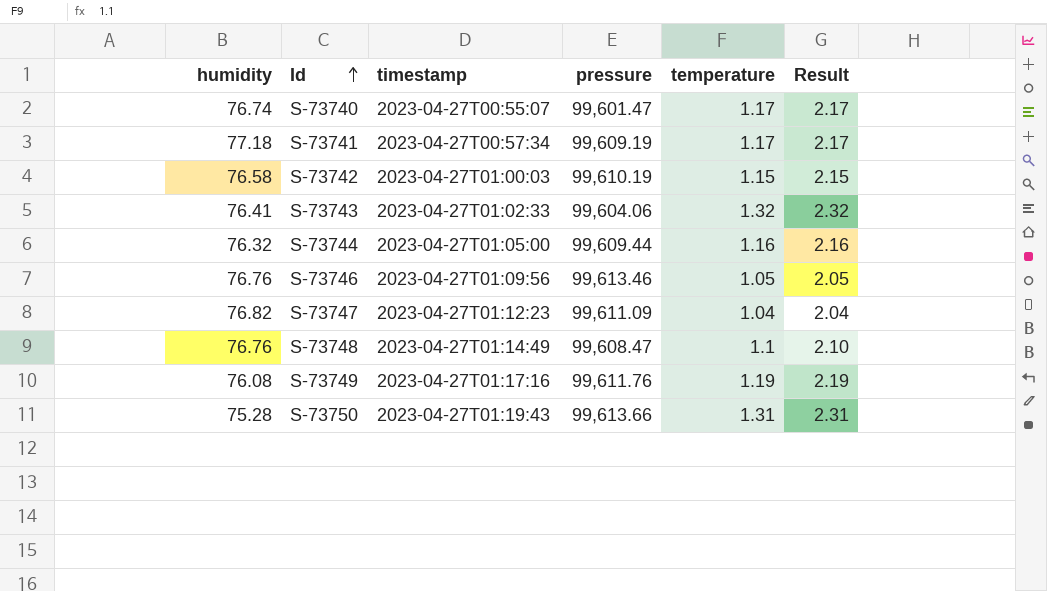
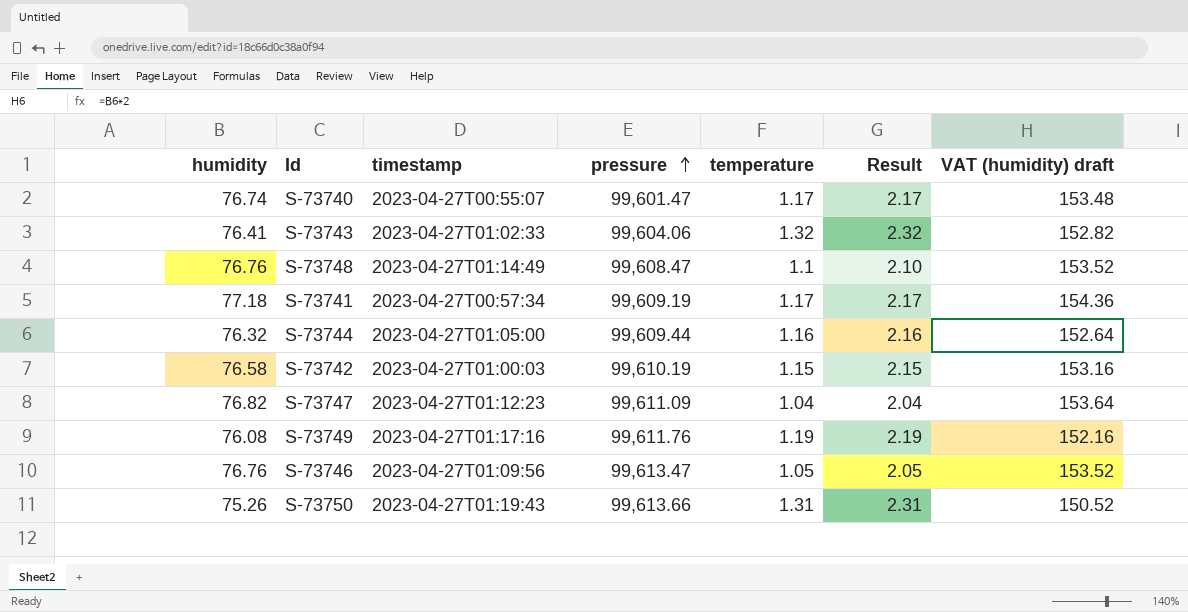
row order: Id ascending -> pressure ascending
column VAT (humidity) draft | formula: none -> [humidity] * 2
S-73746 | pressure: 99,613.46 -> 99,613.47
S-73750 | humidity: 75.28 -> 75.26

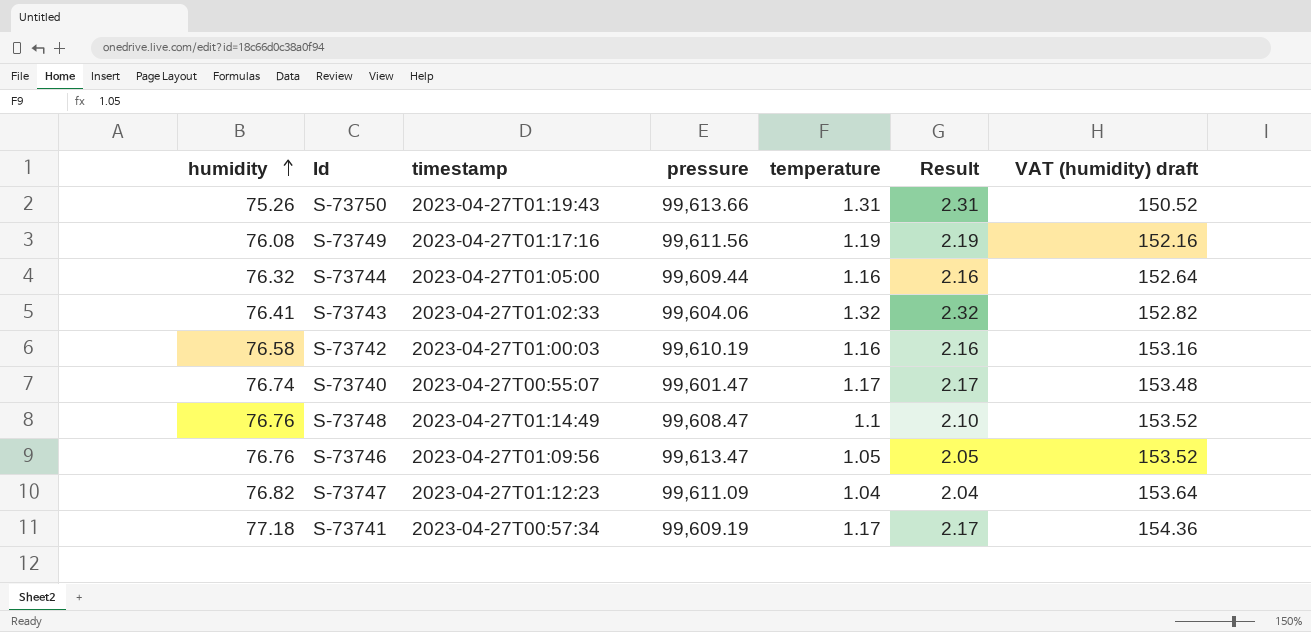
row order: pressure ascending -> humidity ascending
S-73749 | pressure: 99,611.76 -> 99,611.56
S-73742 | temperature: 1.15 -> 1.16
S-73742 | Result: 2.15 -> 2.16

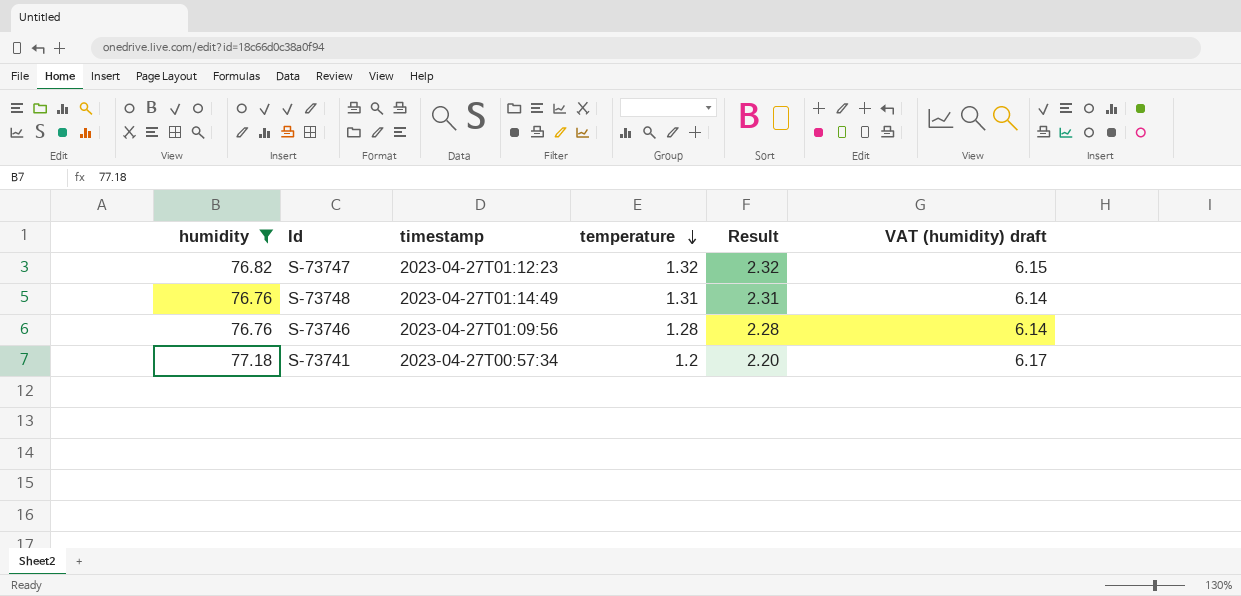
filter: none -> humidity >= 76.76
row order: humidity ascending -> temperature descending
column pressure | position: 4 -> none
column VAT (humidity) draft | formula: [humidity] * 2 -> [humidity] * 0.08
S-73747 | temperature: 1.04 -> 1.32
S-73747 | Result: 2.04 -> 2.32
S-73748 | temperature: 1.1 -> 1.31
S-73748 | Result: 2.10 -> 2.31
S-73746 | temperature: 1.05 -> 1.28
S-73746 | Result: 2.05 -> 2.28
S-73741 | temperature: 1.17 -> 1.2
S-73741 | Result: 2.17 -> 2.20

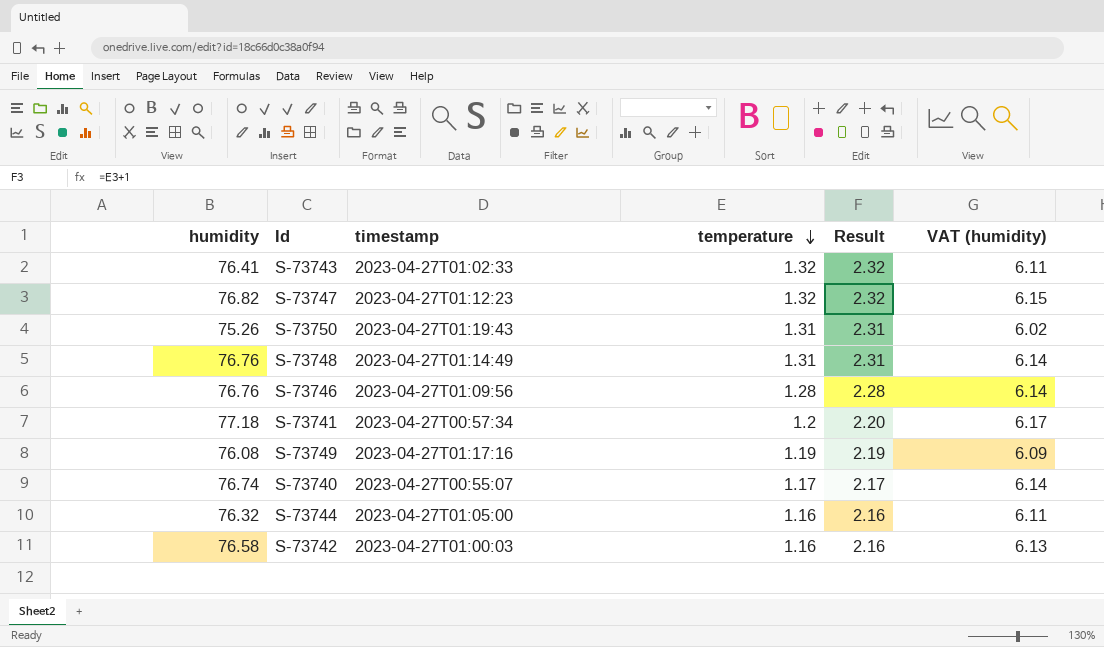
filter: humidity >= 76.76 -> none
column name: VAT (humidity) draft -> VAT (humidity)

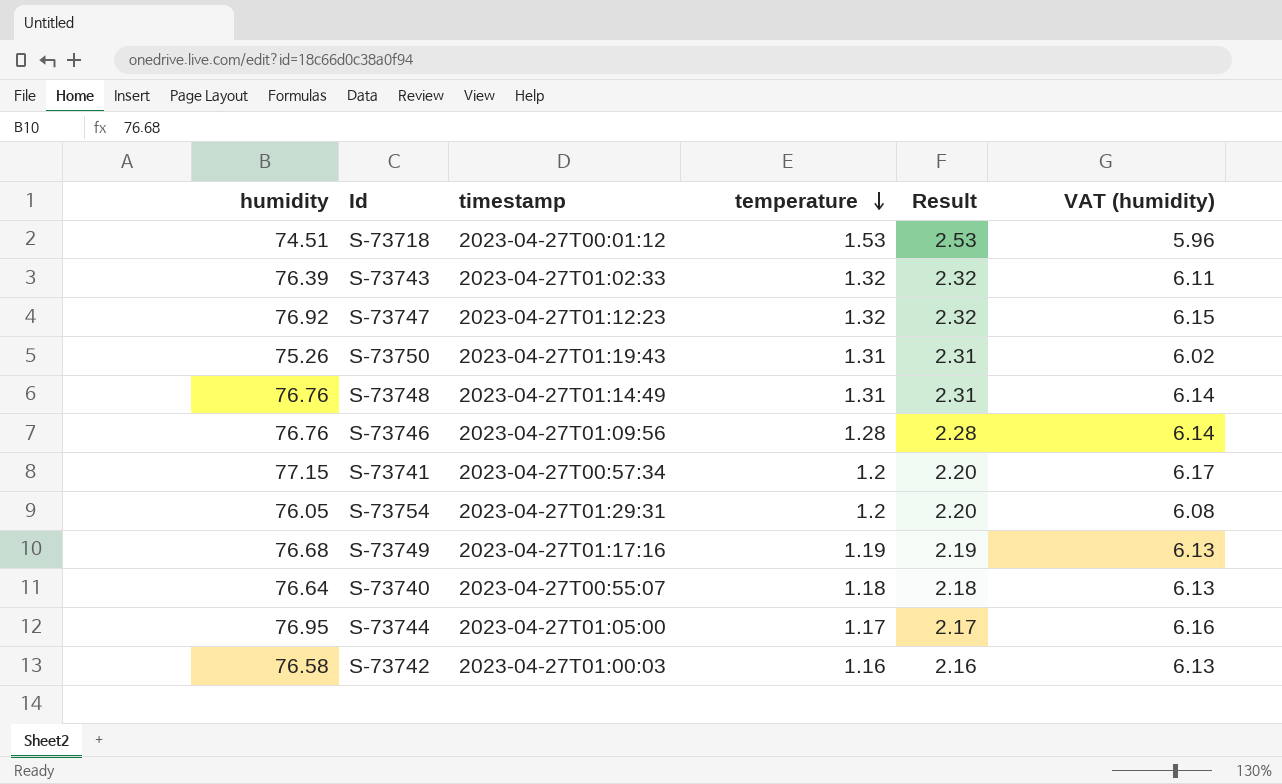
row S-73718: none -> 74.51 | 2023-04-27T00:01:12 | 1.53 | 2.53 | 5.96
S-73743 | humidity: 76.41 -> 76.39
S-73747 | humidity: 76.82 -> 76.92
S-73741 | humidity: 77.18 -> 77.15
row S-73754: none -> 76.05 | 2023-04-27T01:29:31 | 1.2 | 2.20 | 6.08
S-73749 | humidity: 76.08 -> 76.68
S-73749 | VAT (humidity): 6.09 -> 6.13
S-73740 | humidity: 76.74 -> 76.64
S-73740 | temperature: 1.17 -> 1.18
S-73740 | Result: 2.17 -> 2.18
S-73740 | VAT (humidity): 6.14 -> 6.13
S-73744 | humidity: 76.32 -> 76.95
S-73744 | temperature: 1.16 -> 1.17
S-73744 | Result: 2.16 -> 2.17
S-73744 | VAT (humidity): 6.11 -> 6.16

